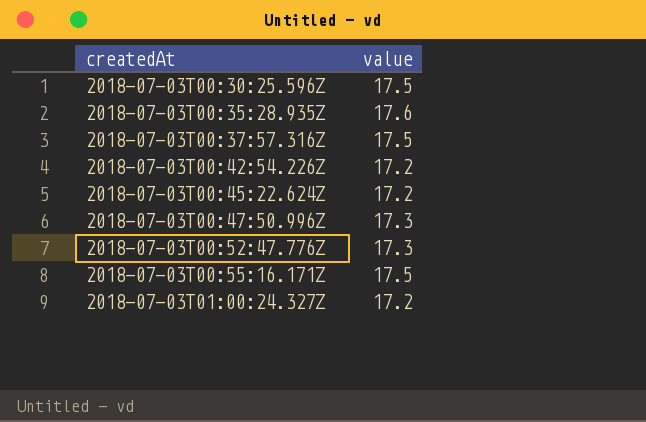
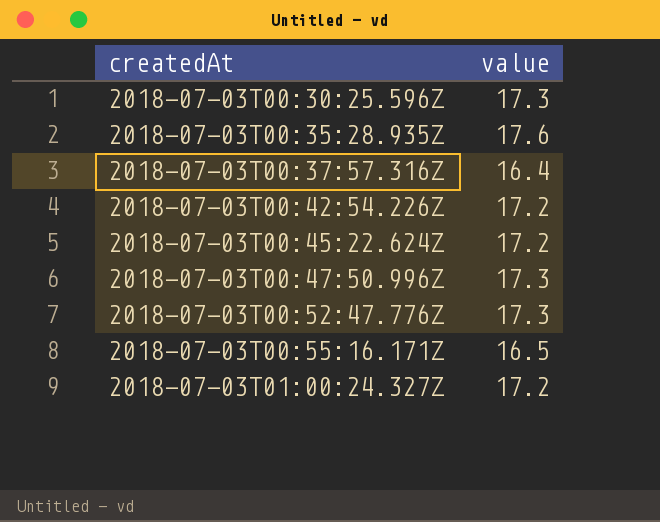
2018-07-03T00:30:25.596Z | value: 17.5 -> 17.3
2018-07-03T00:37:57.316Z | value: 17.5 -> 16.4
2018-07-03T00:55:16.171Z | value: 17.5 -> 16.5

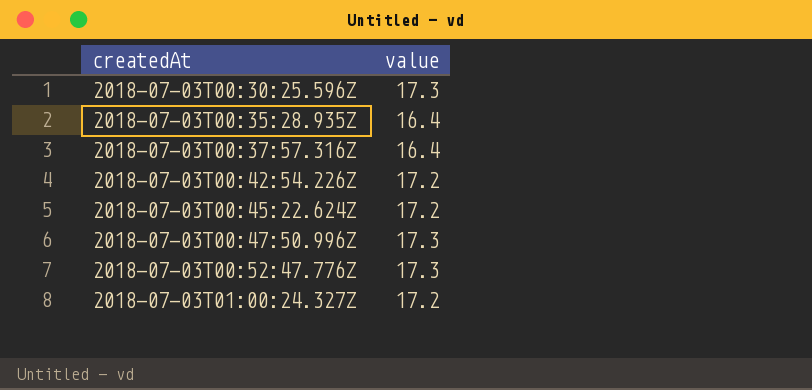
row 2018-07-03T00:55:16.171Z: 16.5 -> none
2018-07-03T00:35:28.935Z | value: 17.6 -> 16.4

